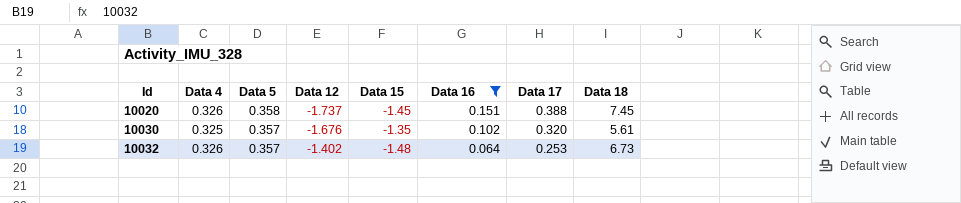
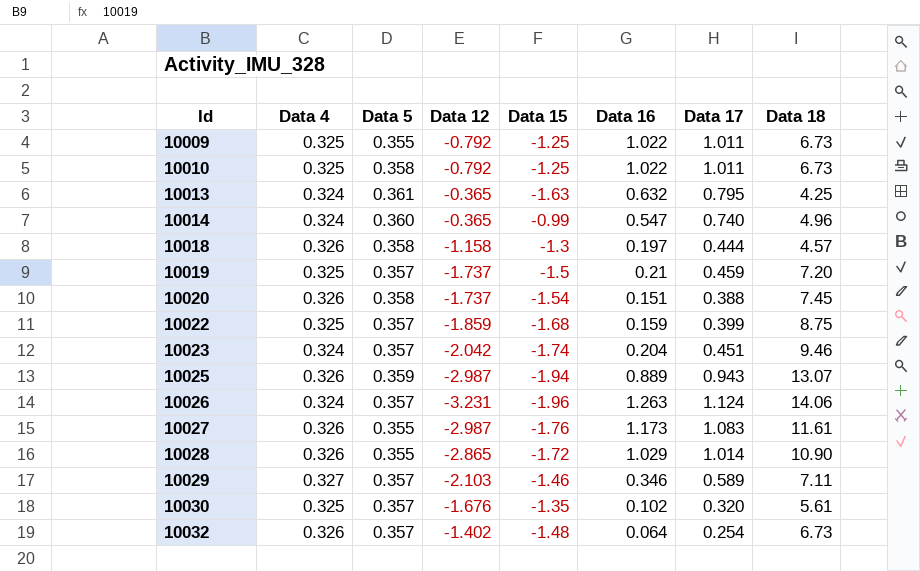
filter: Data 16 <= 0.151 -> none
10020 | Data 15: -1.45 -> -1.54
10032 | Data 17: 0.253 -> 0.254

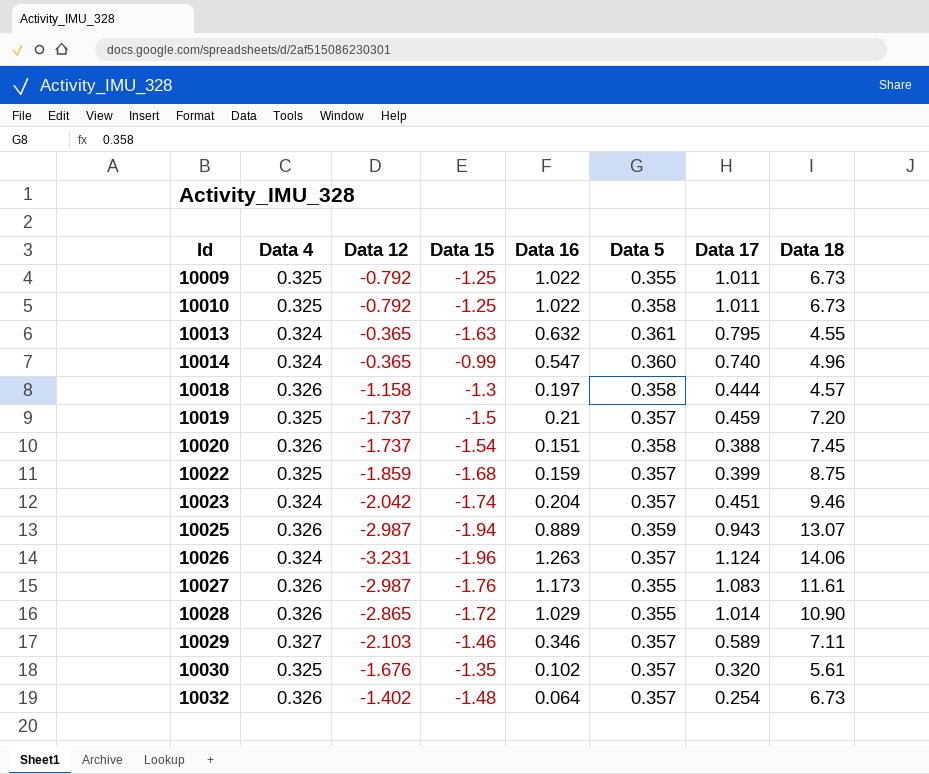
column Data 5 | position: 3 -> 6
10013 | Data 18: 4.25 -> 4.55

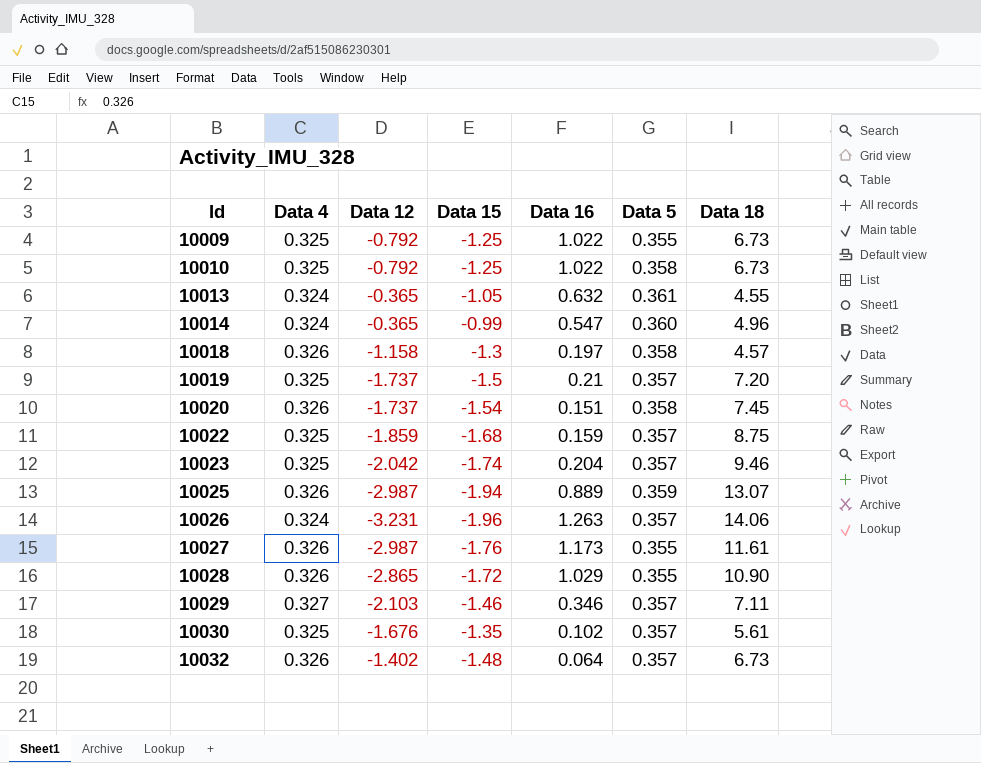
column Data 17 | position: 7 -> none
10013 | Data 15: -1.63 -> -1.05
10023 | Data 4: 0.324 -> 0.325

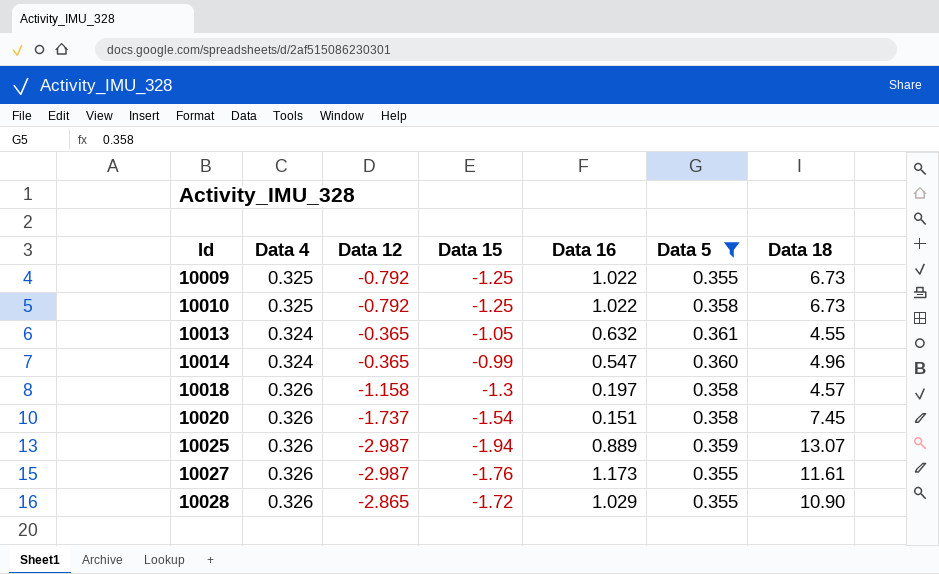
filter: none -> Data 5 != 0.357

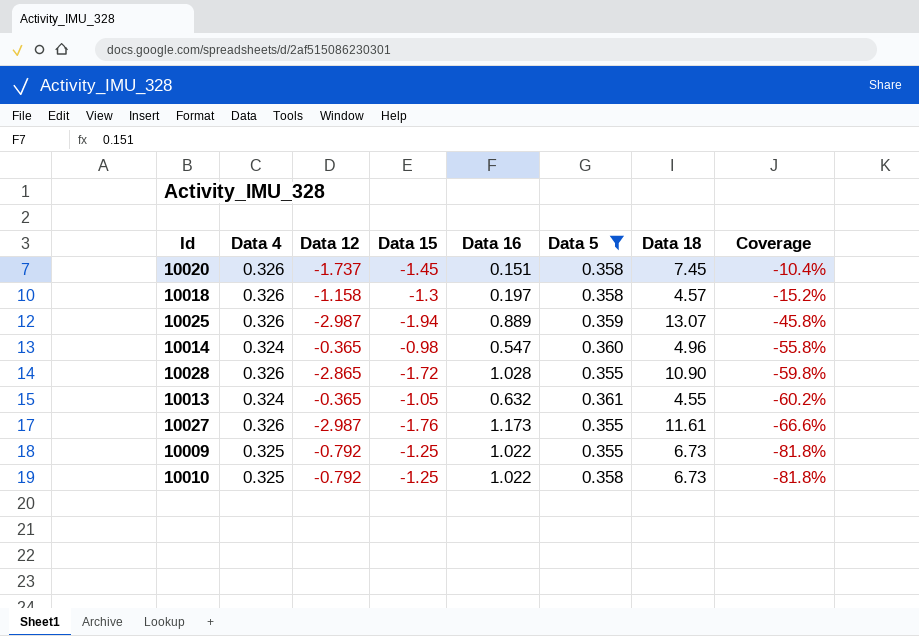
row order: Id ascending -> Coverage descending
column Coverage | formula: none -> [Data 16] / [Data 15]
10020 | Data 15: -1.54 -> -1.45
10014 | Data 15: -0.99 -> -0.98
10028 | Data 16: 1.029 -> 1.028

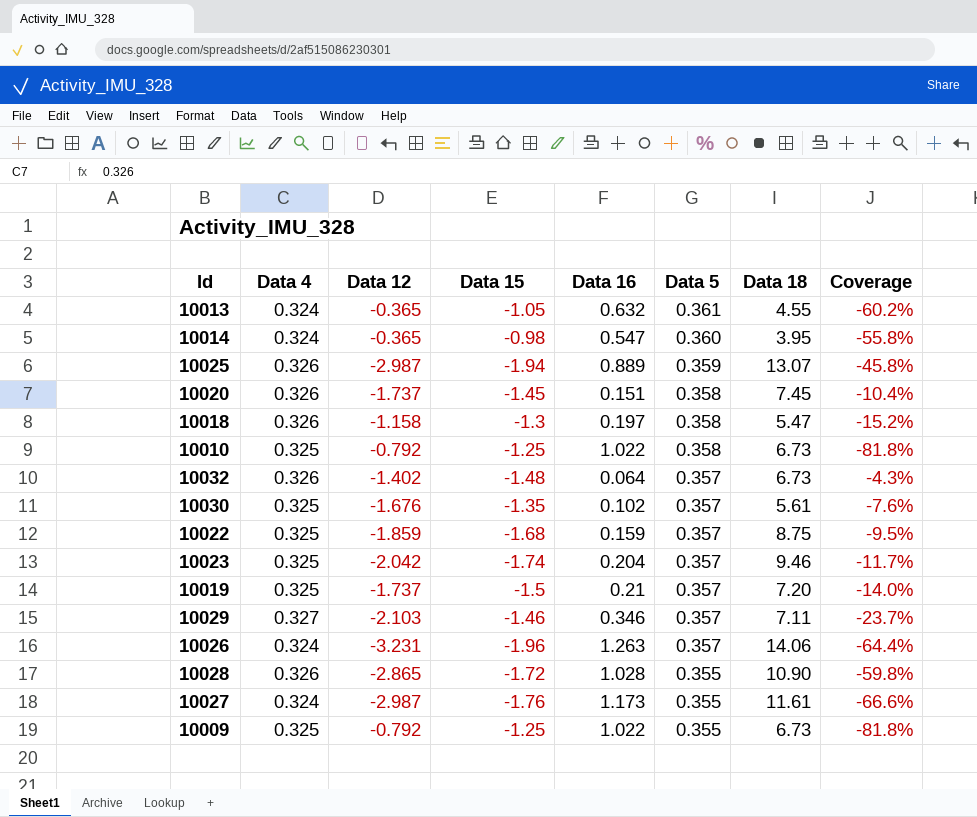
filter: Data 5 != 0.357 -> none
row order: Coverage descending -> Data 5 descending
10014 | Data 18: 4.96 -> 3.95
10018 | Data 18: 4.57 -> 5.47
10027 | Data 4: 0.326 -> 0.324

